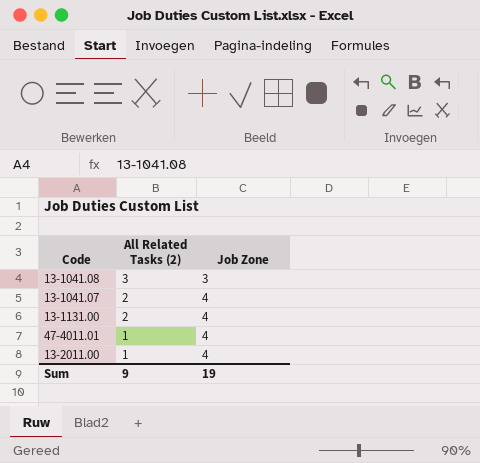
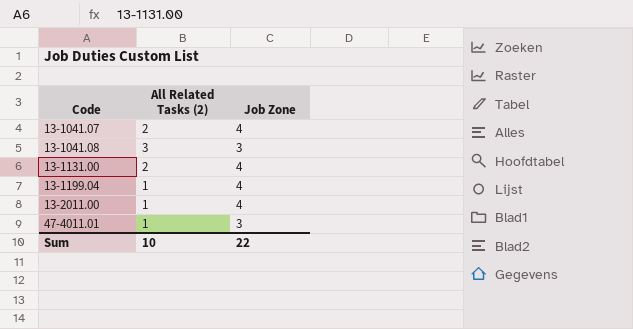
row order: All Related Tasks (2) descending -> Code ascending
row 13-1199.04: none -> 1 | 4
47-4011.01 | Job Zone: 4 -> 3
Sum | All Related Tasks (2): 9 -> 10
Sum | Job Zone: 19 -> 22

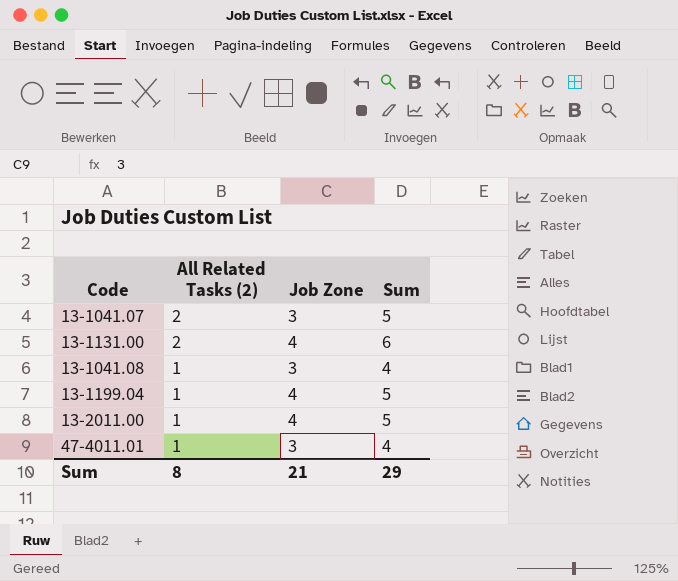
row order: Code ascending -> All Related Tasks (2) descending
column Sum | formula: none -> [All Related Tasks (2)] + [Job Zone]
13-1041.07 | Job Zone: 4 -> 3
13-1041.08 | All Related Tasks (2): 3 -> 1
Sum | All Related Tasks (2): 10 -> 8
Sum | Job Zone: 22 -> 21

